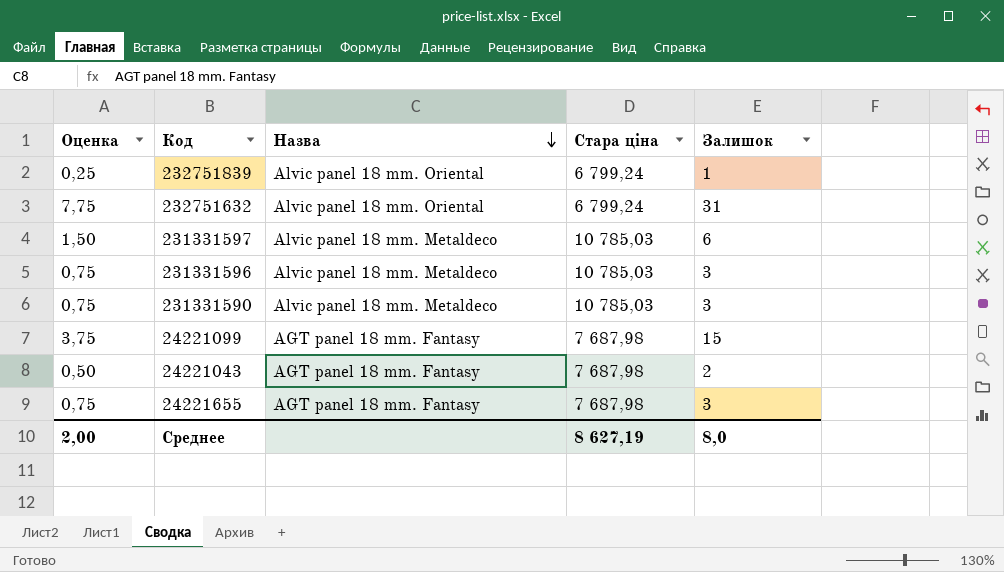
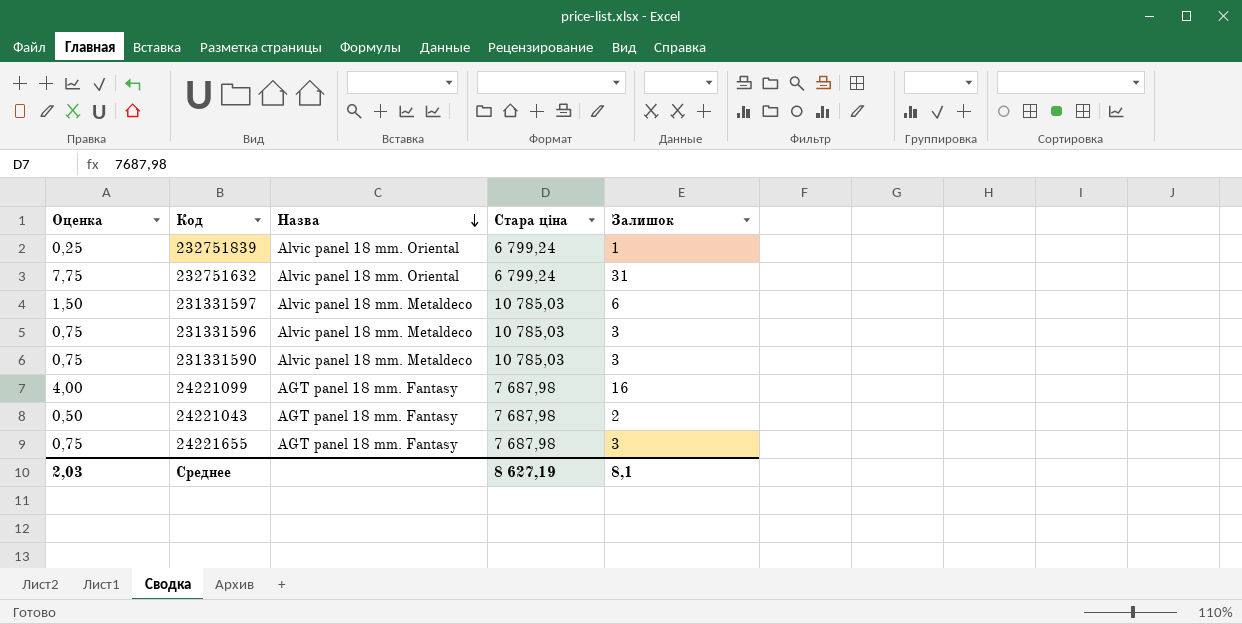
24221099 | Оценка: 3,75 -> 4,00
24221099 | Залишок: 15 -> 16
Среднее | Оценка: 2,00 -> 2,03
Среднее | Залишок: 8,0 -> 8,1

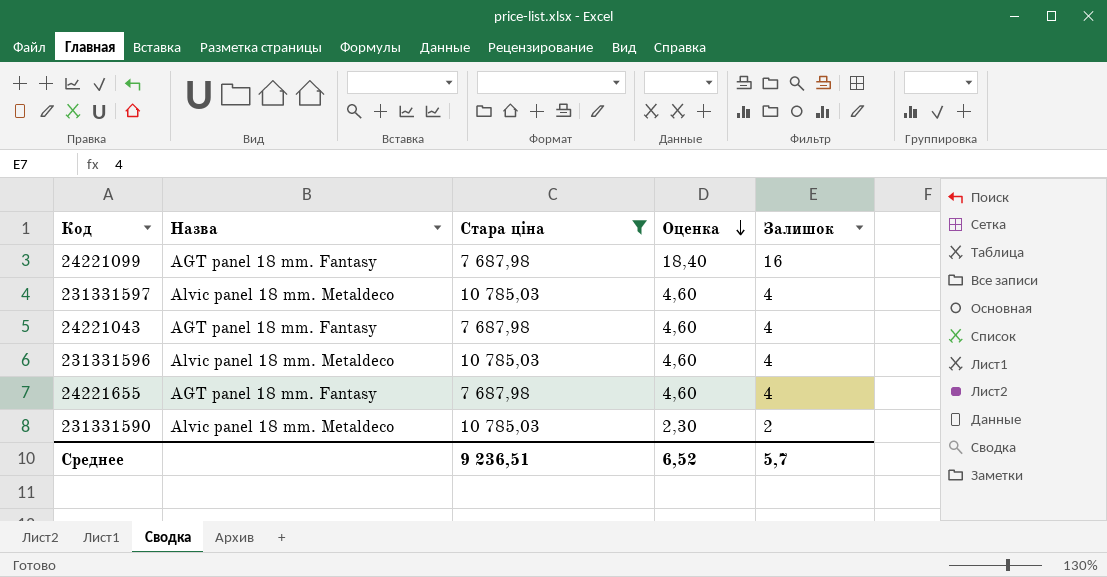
filter: none -> Стара ціна != 6 799,24
row order: Назва descending -> Оценка descending
column Оценка | formula: [Залишок] * 0,25 -> [Залишок] * 1,15
column Оценка | position: 1 -> 4
231331597 | Залишок: 6 -> 4
24221043 | Залишок: 2 -> 4
231331596 | Залишок: 3 -> 4
24221655 | Залишок: 3 -> 4
231331590 | Залишок: 3 -> 2
Среднее | Стара ціна: 8 627,19 -> 9 236,51
Среднее | Оценка: 2,03 -> 6,52
Среднее | Залишок: 8,1 -> 5,7

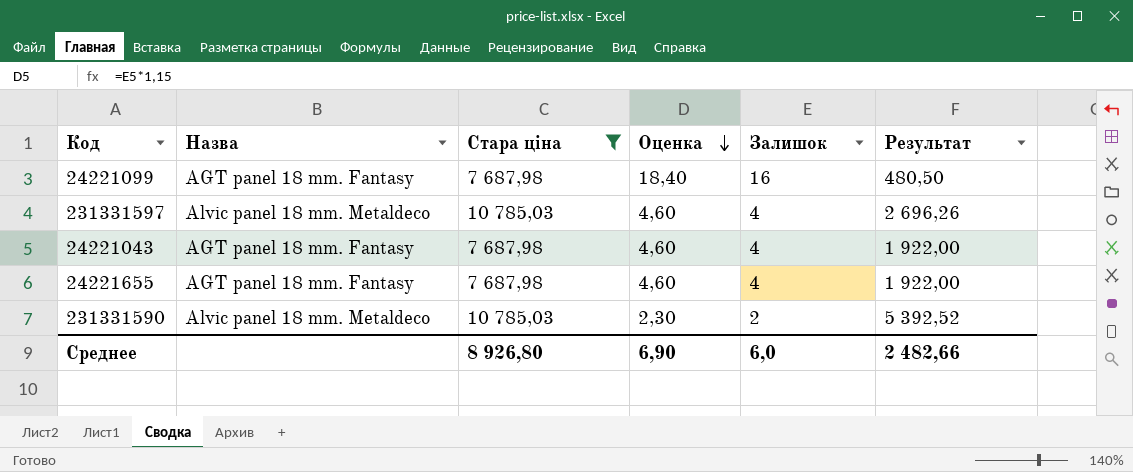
column Результат | formula: none -> [Стара ціна] / [Залишок]
row 231331596: Alvic panel 18 mm. Metaldeco | 10 785,03 | 4,60 | 4 -> none
Среднее | Стара ціна: 9 236,51 -> 8 926,80
Среднее | Оценка: 6,52 -> 6,90
Среднее | Залишок: 5,7 -> 6,0

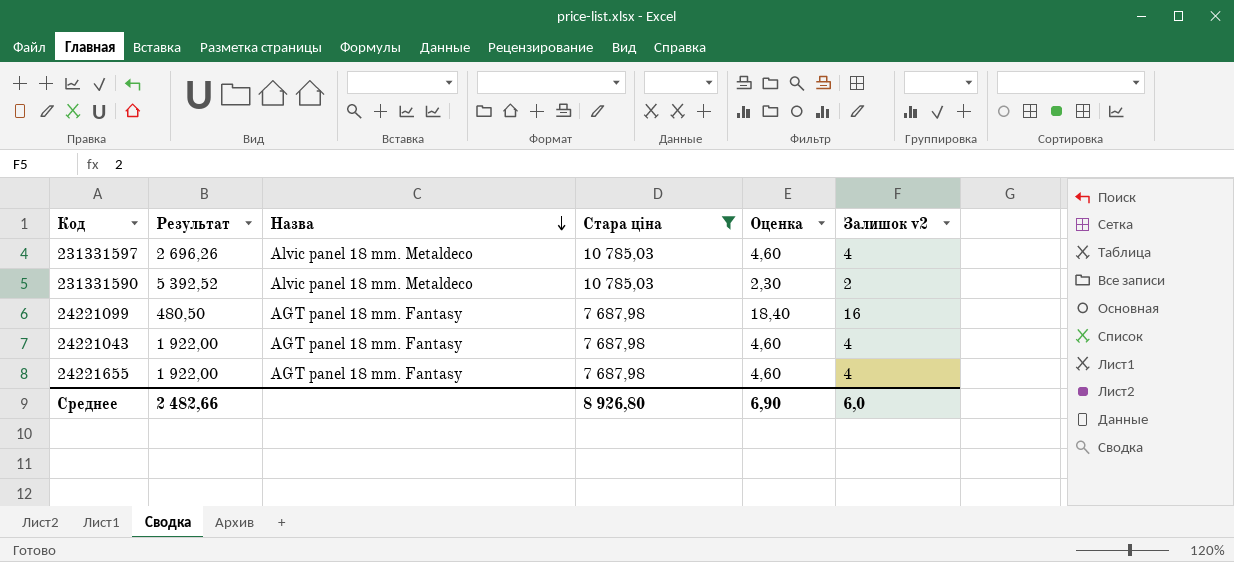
row order: Оценка descending -> Назва descending
column Результат | position: 6 -> 2
column name: Залишок -> Залишок v2

